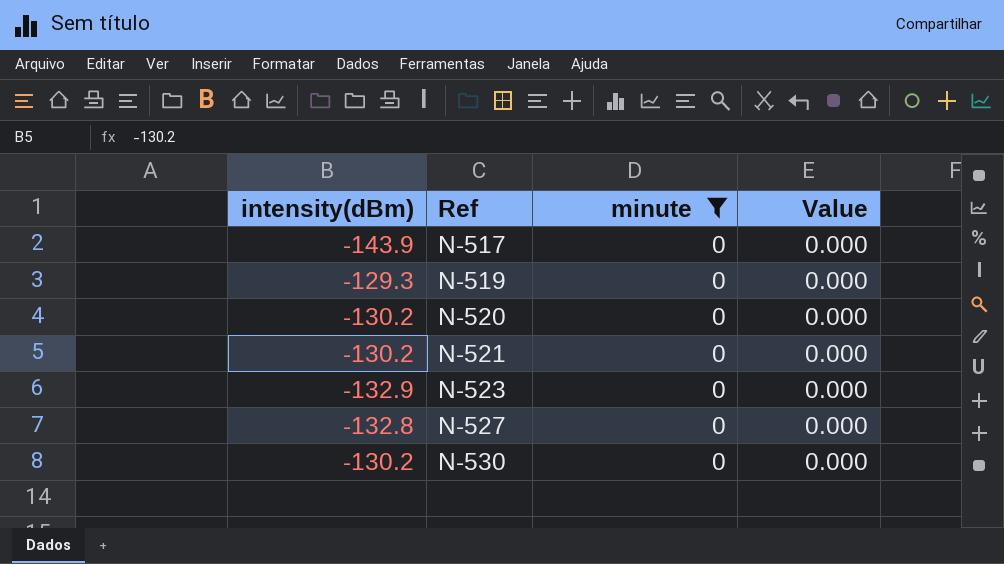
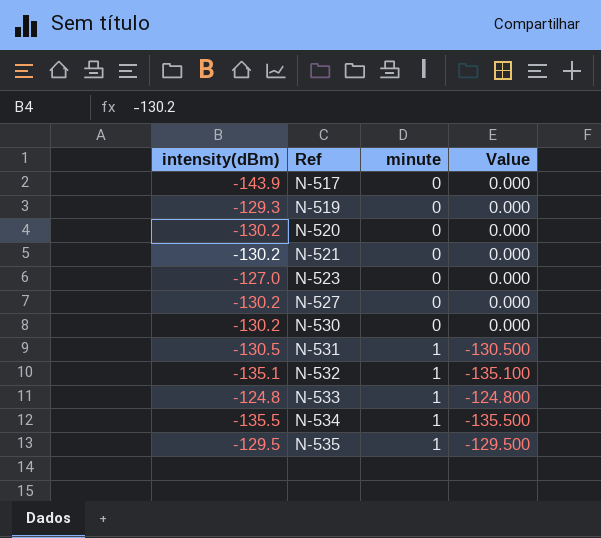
filter: minute = 0 -> none
N-523 | intensity(dBm): -132.9 -> -127.0
N-527 | intensity(dBm): -132.8 -> -130.2

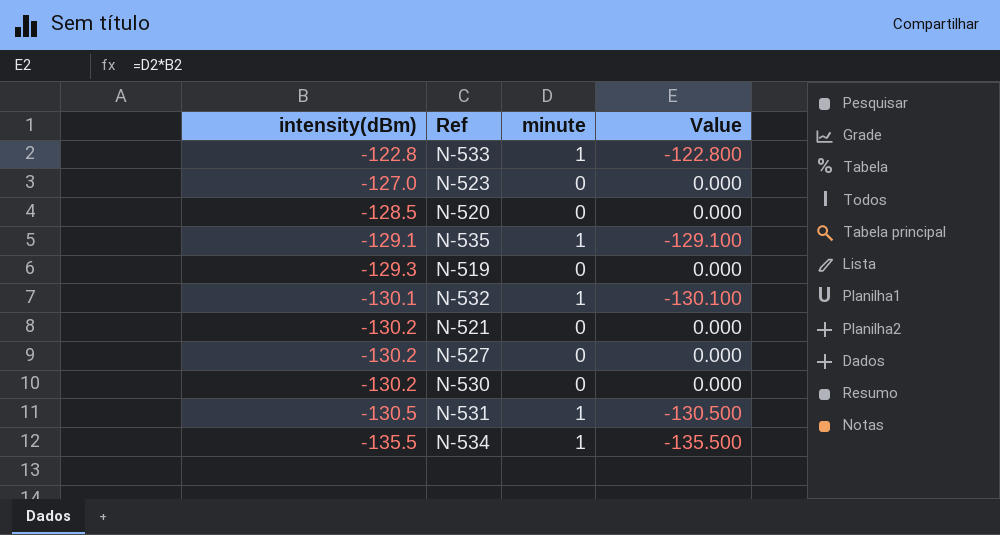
row order: Ref ascending -> intensity(dBm) descending
row N-517: -143.9 | 0 | 0.000 -> none
N-533 | intensity(dBm): -124.8 -> -122.8
N-533 | Value: -124.800 -> -122.800
N-520 | intensity(dBm): -130.2 -> -128.5
N-535 | intensity(dBm): -129.5 -> -129.1
N-535 | Value: -129.500 -> -129.100
N-532 | intensity(dBm): -135.1 -> -130.1
N-532 | Value: -135.100 -> -130.100

